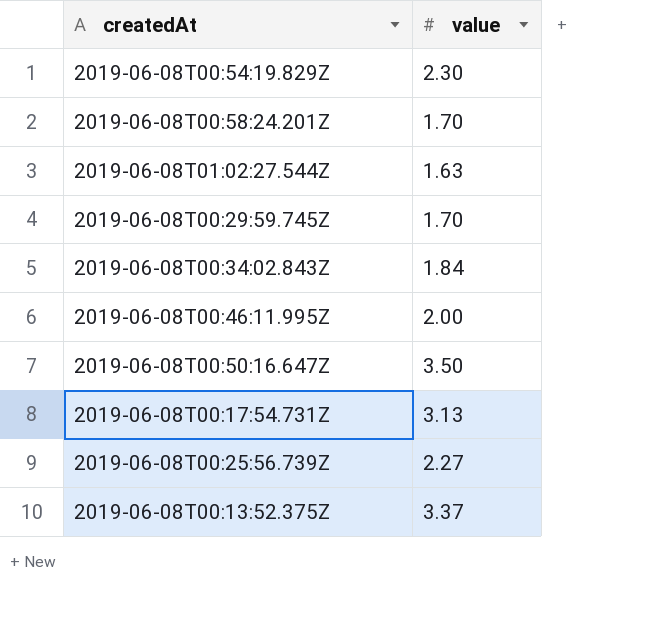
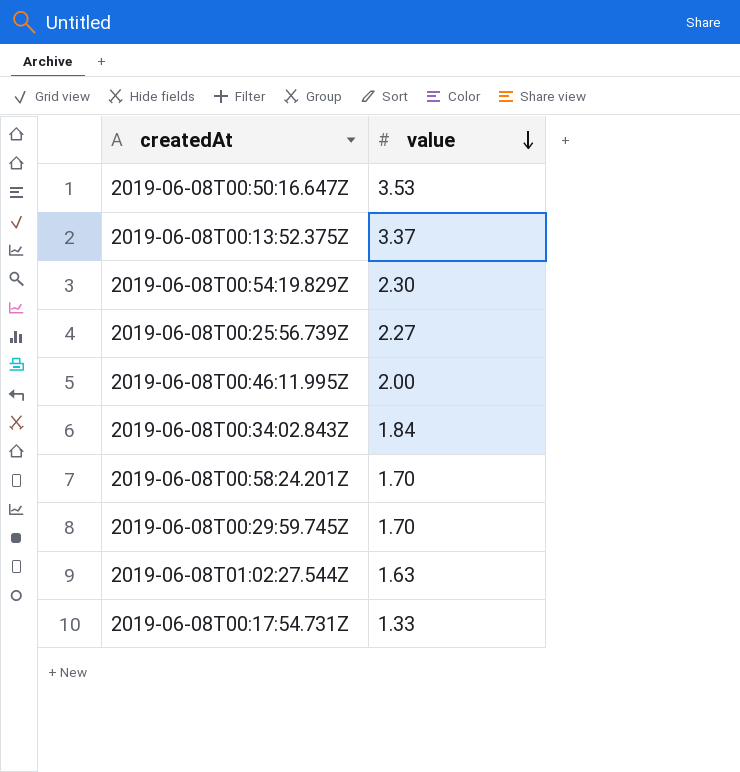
row order: none -> value descending
2019-06-08T00:50:16.647Z | value: 3.50 -> 3.53
2019-06-08T00:17:54.731Z | value: 3.13 -> 1.33

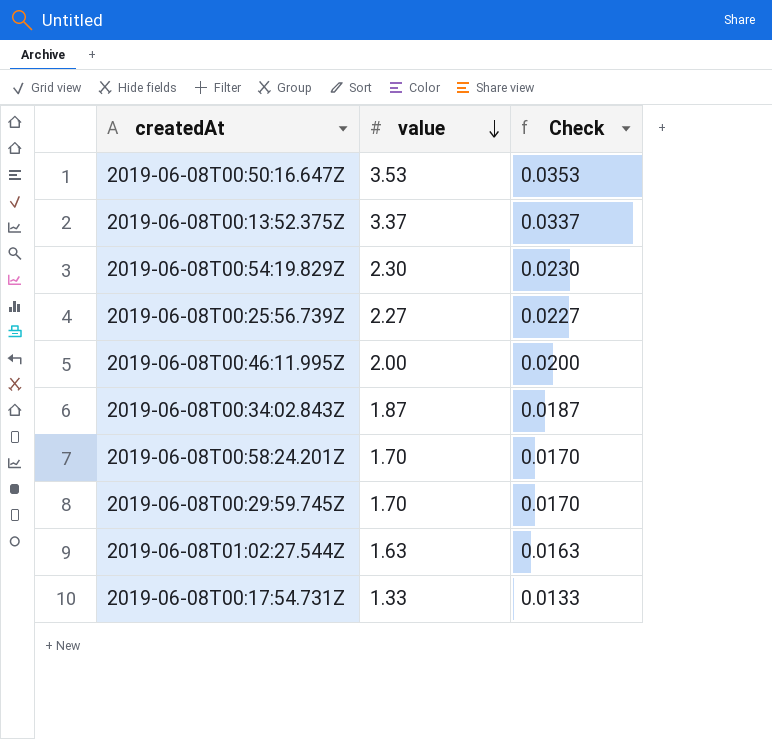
column Check | formula: none -> [value] * 0.01
2019-06-08T00:34:02.843Z | value: 1.84 -> 1.87

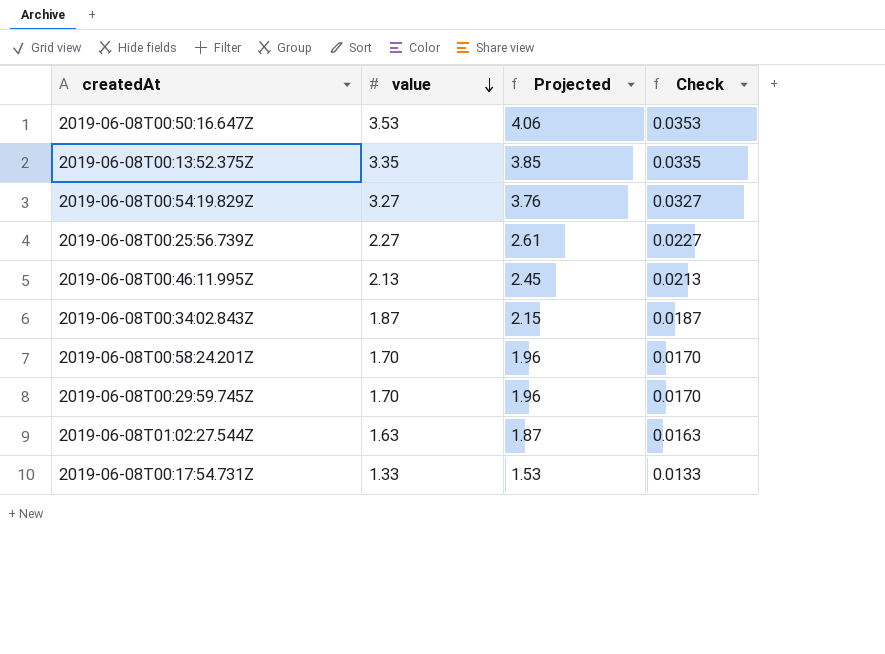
column Projected | formula: none -> [value] * 1.15
2019-06-08T00:13:52.375Z | value: 3.37 -> 3.35
2019-06-08T00:13:52.375Z | Check: 0.0337 -> 0.0335
2019-06-08T00:54:19.829Z | value: 2.30 -> 3.27
2019-06-08T00:54:19.829Z | Check: 0.0230 -> 0.0327
2019-06-08T00:46:11.995Z | value: 2.00 -> 2.13
2019-06-08T00:46:11.995Z | Check: 0.0200 -> 0.0213

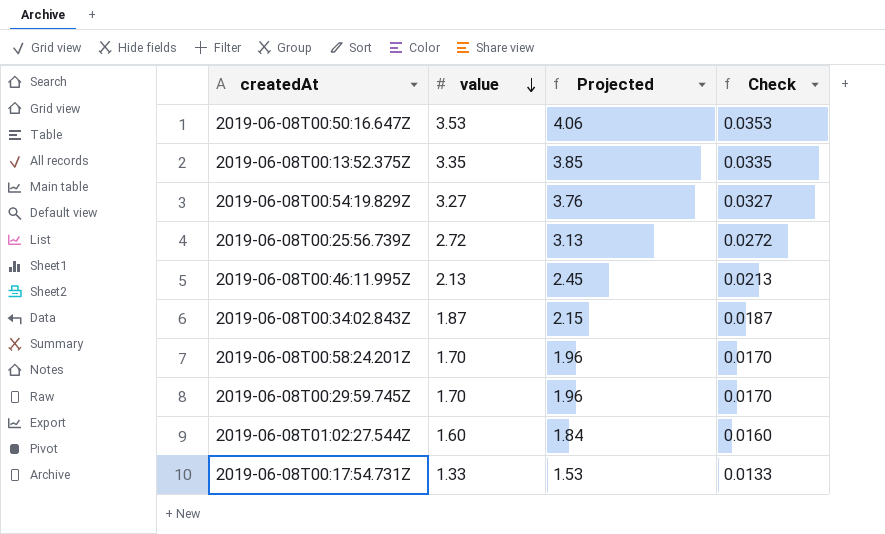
2019-06-08T00:25:56.739Z | value: 2.27 -> 2.72
2019-06-08T00:25:56.739Z | Projected: 2.61 -> 3.13
2019-06-08T00:25:56.739Z | Check: 0.0227 -> 0.0272
2019-06-08T01:02:27.544Z | value: 1.63 -> 1.60
2019-06-08T01:02:27.544Z | Projected: 1.87 -> 1.84
2019-06-08T01:02:27.544Z | Check: 0.0163 -> 0.0160

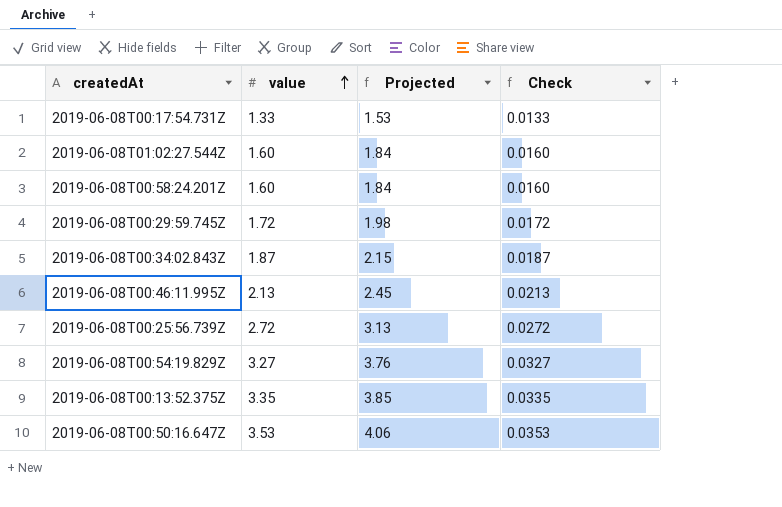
row order: value descending -> value ascending
2019-06-08T00:58:24.201Z | value: 1.70 -> 1.60
2019-06-08T00:58:24.201Z | Projected: 1.96 -> 1.84
2019-06-08T00:58:24.201Z | Check: 0.0170 -> 0.0160
2019-06-08T00:29:59.745Z | value: 1.70 -> 1.72
2019-06-08T00:29:59.745Z | Projected: 1.96 -> 1.98
2019-06-08T00:29:59.745Z | Check: 0.0170 -> 0.0172

